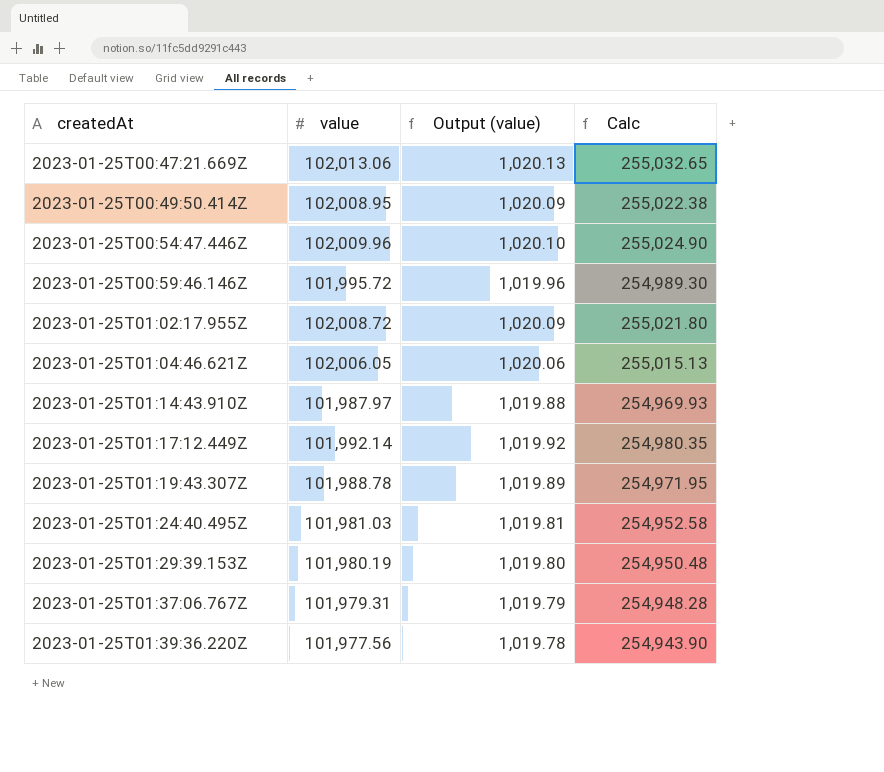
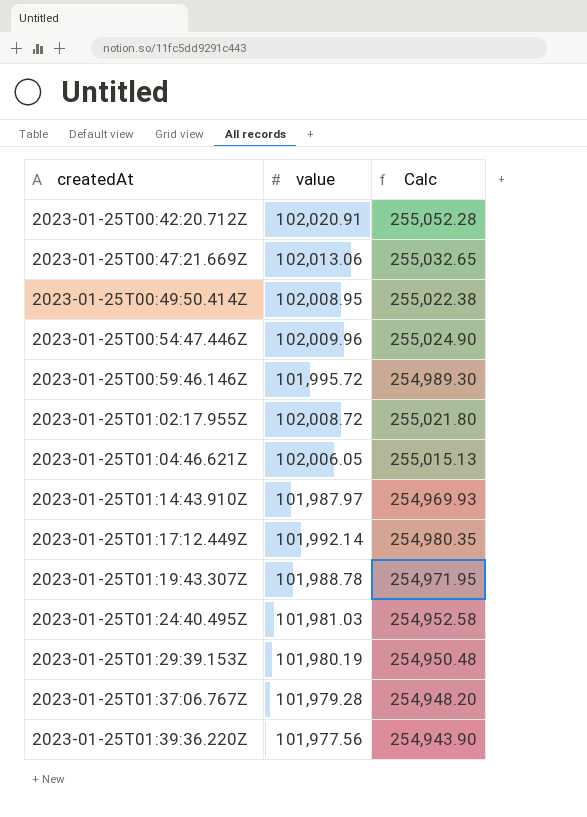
column Output (value) | formula: [value] * 0.01 -> none
row 2023-01-25T00:42:20.712Z: none -> 102,020.91 | 255,052.28
2023-01-25T01:37:06.767Z | value: 101,979.31 -> 101,979.28
2023-01-25T01:37:06.767Z | Calc: 254,948.28 -> 254,948.20

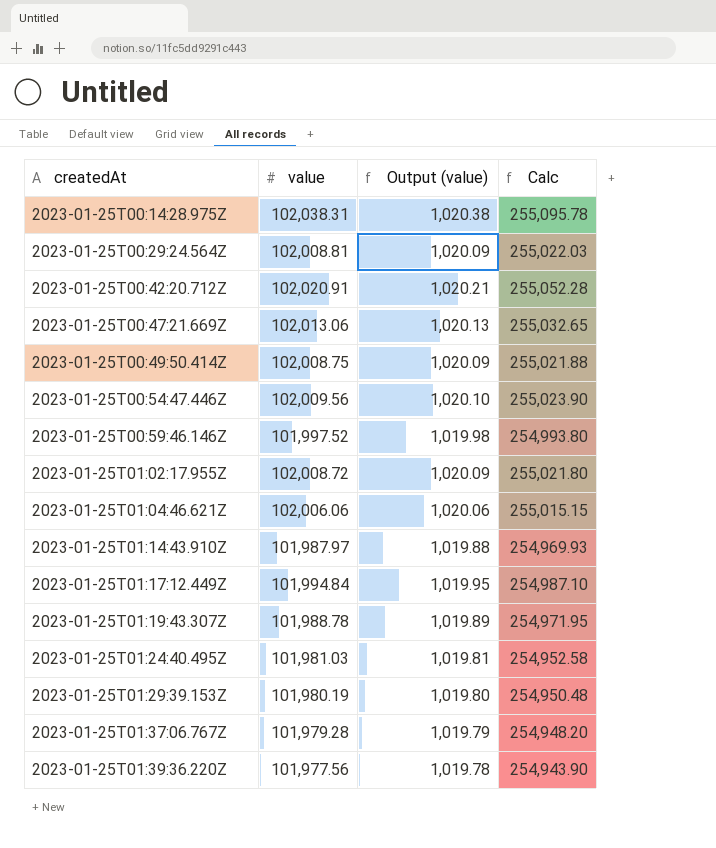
column Output (value) | formula: none -> [value] * 0.01
row 2023-01-25T00:14:28.975Z: none -> 102,038.31 | 1,020.38 | 255,095.78
row 2023-01-25T00:29:24.564Z: none -> 102,008.81 | 1,020.09 | 255,022.03
2023-01-25T00:49:50.414Z | value: 102,008.95 -> 102,008.75
2023-01-25T00:49:50.414Z | Calc: 255,022.38 -> 255,021.88
2023-01-25T00:54:47.446Z | value: 102,009.96 -> 102,009.56
2023-01-25T00:54:47.446Z | Calc: 255,024.90 -> 255,023.90
2023-01-25T00:59:46.146Z | value: 101,995.72 -> 101,997.52
2023-01-25T00:59:46.146Z | Calc: 254,989.30 -> 254,993.80
2023-01-25T01:04:46.621Z | value: 102,006.05 -> 102,006.06
2023-01-25T01:04:46.621Z | Calc: 255,015.13 -> 255,015.15
2023-01-25T01:17:12.449Z | value: 101,992.14 -> 101,994.84
2023-01-25T01:17:12.449Z | Calc: 254,980.35 -> 254,987.10

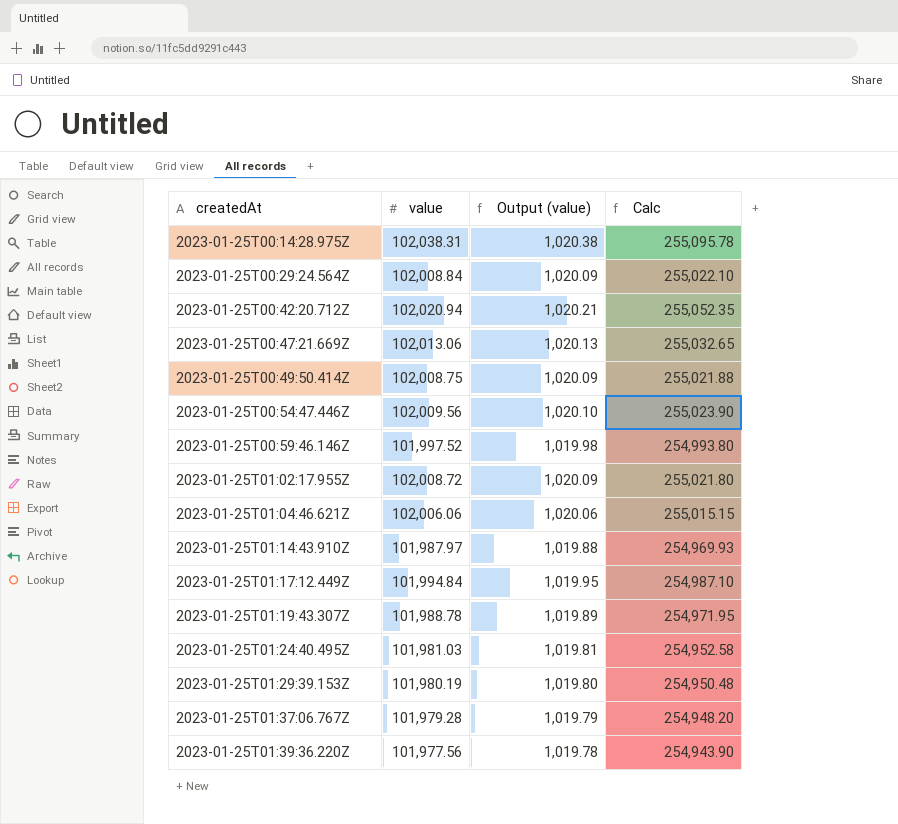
2023-01-25T00:29:24.564Z | value: 102,008.81 -> 102,008.84
2023-01-25T00:29:24.564Z | Calc: 255,022.03 -> 255,022.10
2023-01-25T00:42:20.712Z | value: 102,020.91 -> 102,020.94
2023-01-25T00:42:20.712Z | Calc: 255,052.28 -> 255,052.35

